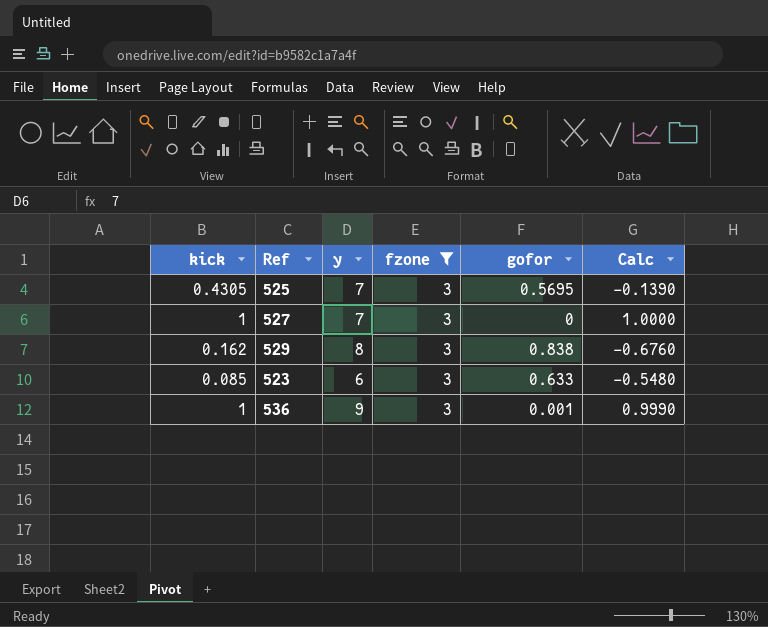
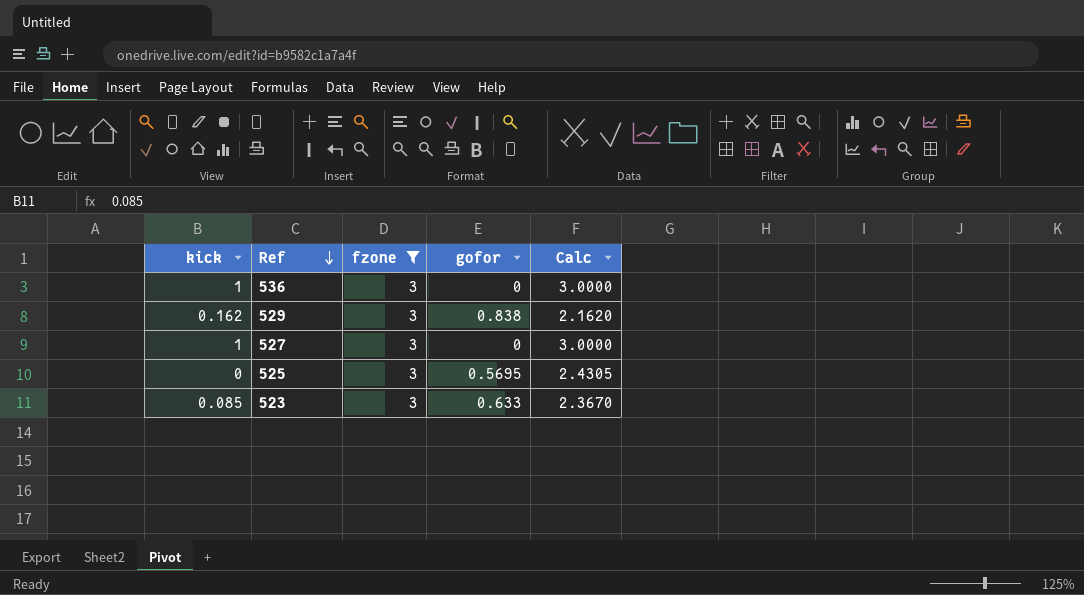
row order: none -> Ref descending
column y | position: 3 -> none
column Calc | formula: [kick] - [gofor] -> [fzone] - [gofor]
536 | gofor: 0.001 -> 0
525 | kick: 0.4305 -> 0

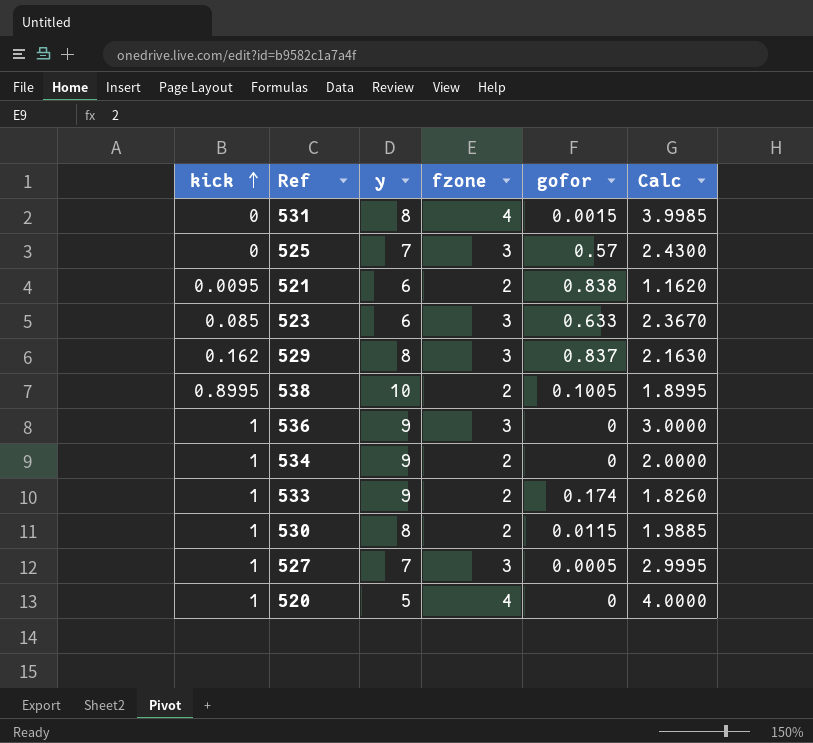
filter: fzone = 3 -> none
row order: Ref descending -> kick ascending
column y | position: none -> 3
525 | gofor: 0.5695 -> 0.57
525 | Calc: 2.4305 -> 2.4300
529 | gofor: 0.838 -> 0.837
529 | Calc: 2.1620 -> 2.1630
527 | gofor: 0 -> 0.0005
527 | Calc: 3.0000 -> 2.9995

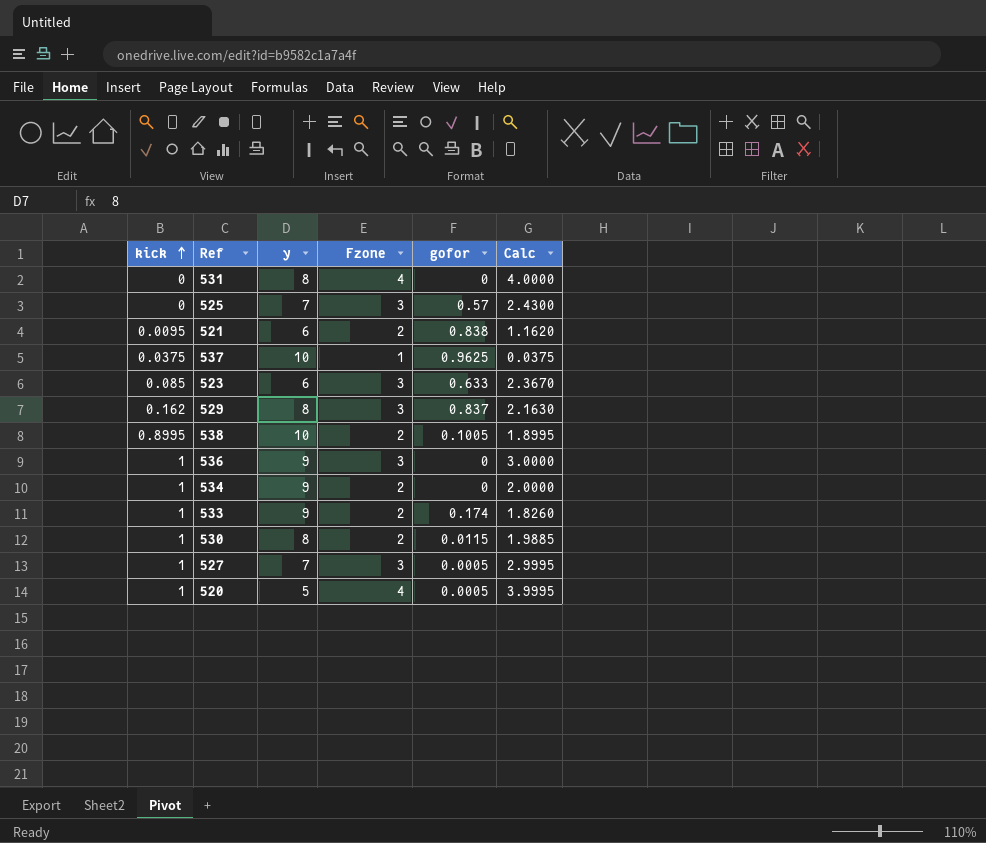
column name: fzone -> Fzone
531 | gofor: 0.0015 -> 0
531 | Calc: 3.9985 -> 4.0000
row 537: none -> 0.0375 | 10 | 1 | 0.9625 | 0.0375
520 | gofor: 0 -> 0.0005
520 | Calc: 4.0000 -> 3.9995

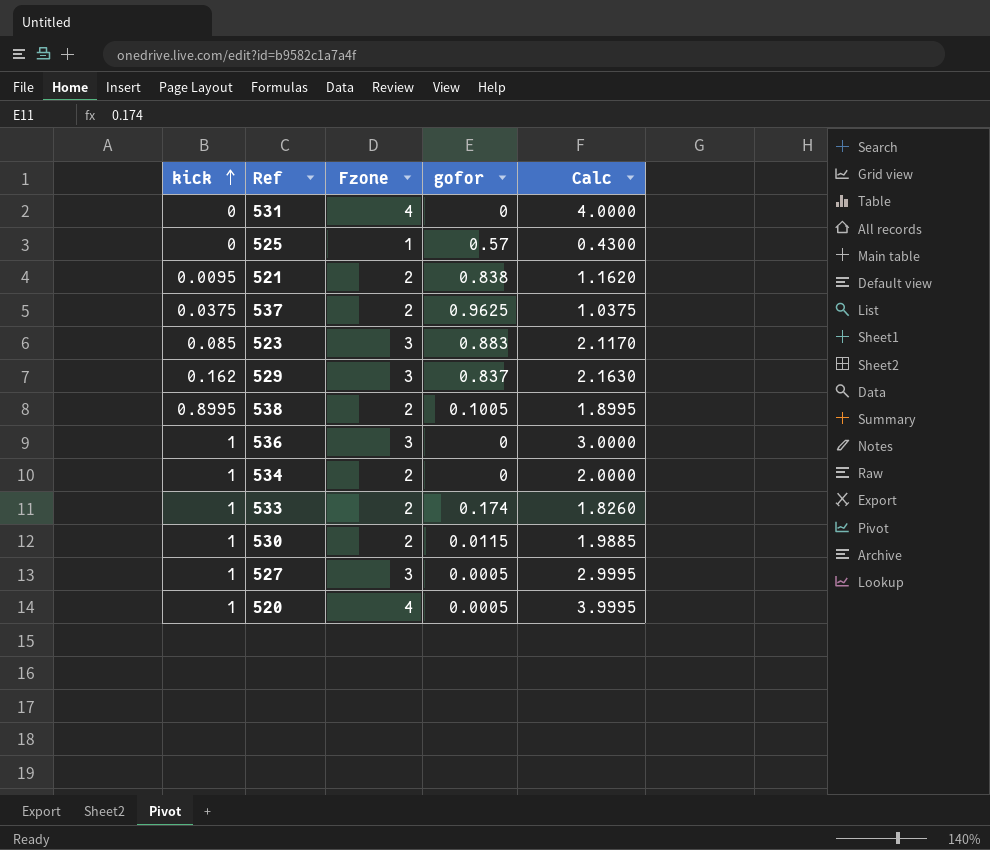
column y | position: 3 -> none
525 | Fzone: 3 -> 1
525 | Calc: 2.4300 -> 0.4300
537 | Fzone: 1 -> 2
537 | Calc: 0.0375 -> 1.0375
523 | gofor: 0.633 -> 0.883
523 | Calc: 2.3670 -> 2.1170

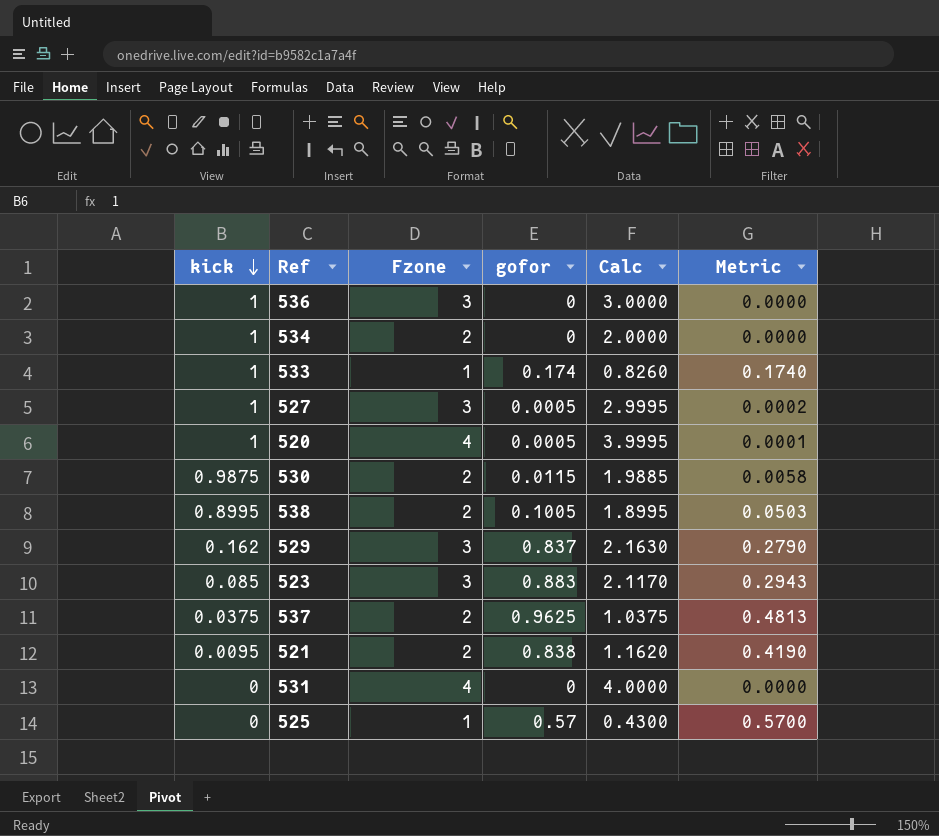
row order: kick ascending -> kick descending
column Metric | formula: none -> [gofor] / [Fzone]
533 | Fzone: 2 -> 1
533 | Calc: 1.8260 -> 0.8260
530 | kick: 1 -> 0.9875

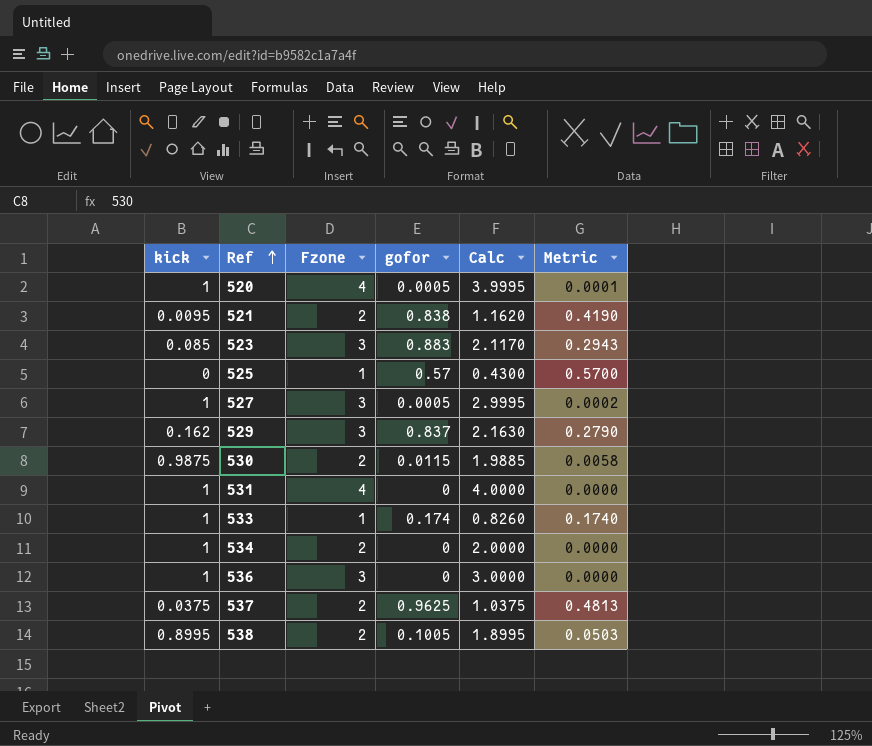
row order: kick descending -> Ref ascending
531 | kick: 0 -> 1

